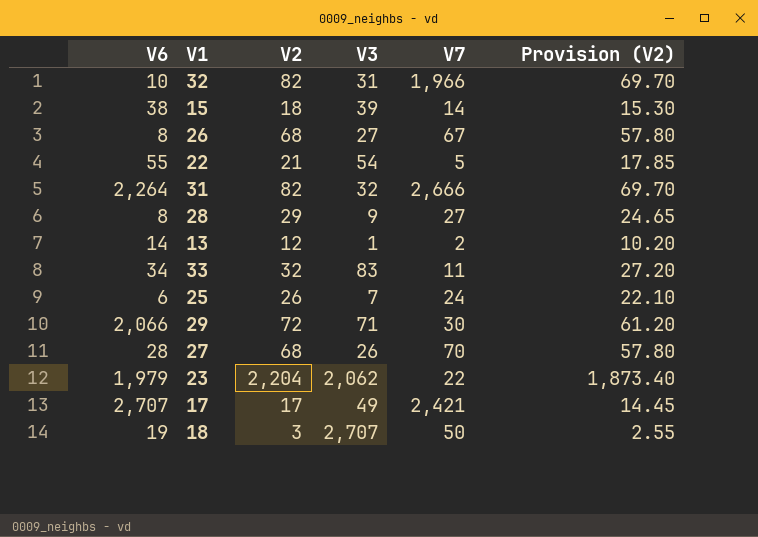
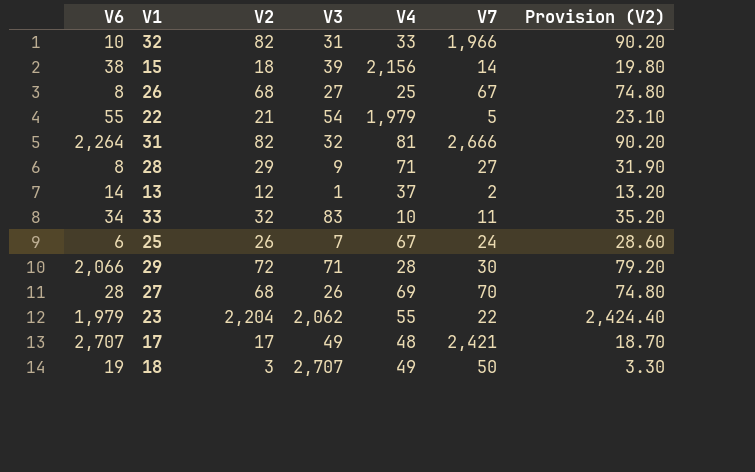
column V4 | position: none -> 5
column Provision (V2) | formula: [V2] * 0.85 -> [V2] * 1.1

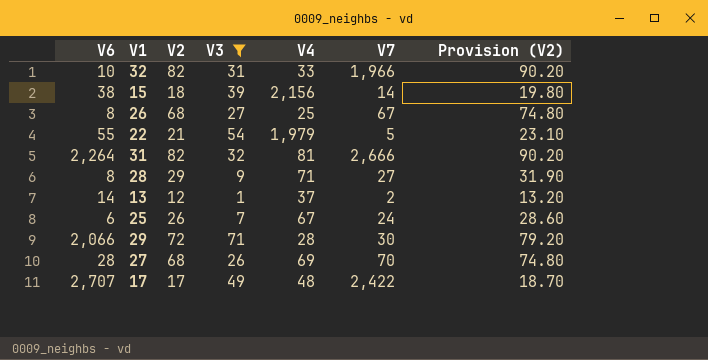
filter: none -> V3 <= 71
17 | V7: 2,421 -> 2,422

